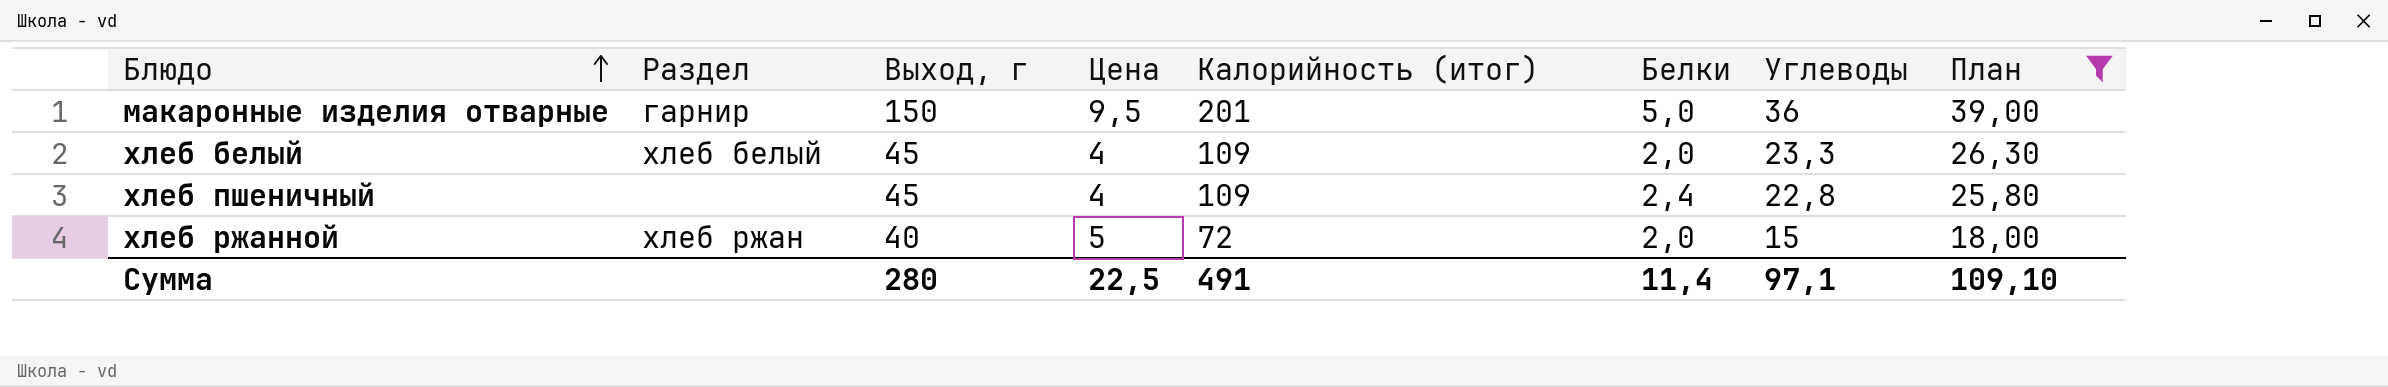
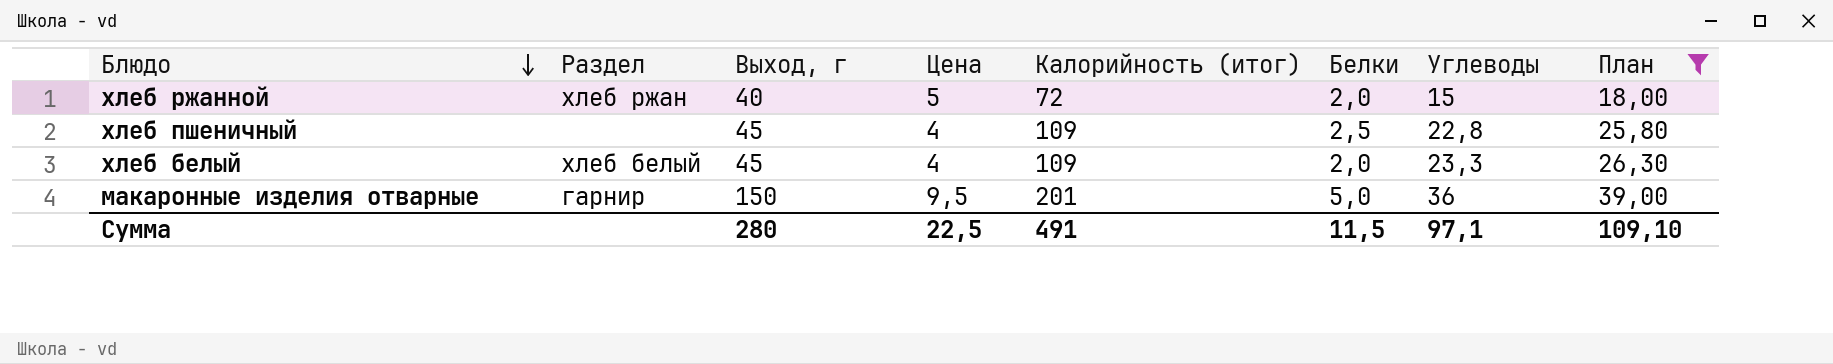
row order: Блюдо ascending -> Блюдо descending
хлеб пшеничный | Белки: 2,4 -> 2,5
Сумма | Белки: 11,4 -> 11,5

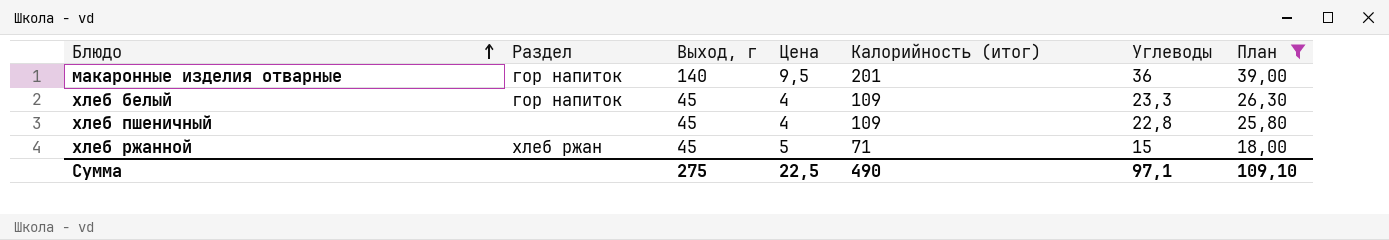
row order: Блюдо descending -> Блюдо ascending
column Белки | position: 6 -> none
макаронные изделия отварные | Раздел: гарнир -> гор напиток
макаронные изделия отварные | Выход, г: 150 -> 140
хлеб белый | Раздел: хлеб белый -> гор напиток
хлеб ржанной | Выход, г: 40 -> 45
хлеб ржанной | Калорийность (итог): 72 -> 71
Сумма | Выход, г: 280 -> 275
Сумма | Калорийность (итог): 491 -> 490

